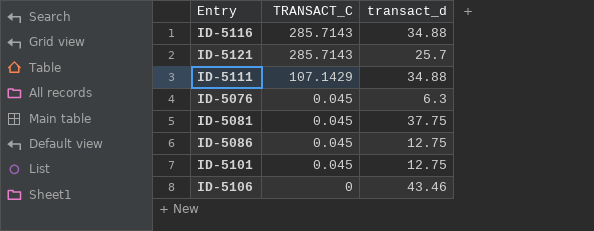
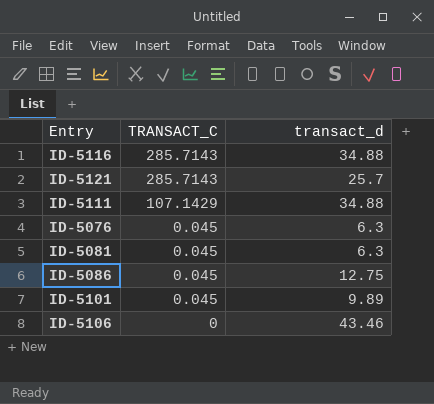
ID-5081 | transact_d: 37.75 -> 6.3
ID-5101 | transact_d: 12.75 -> 9.89

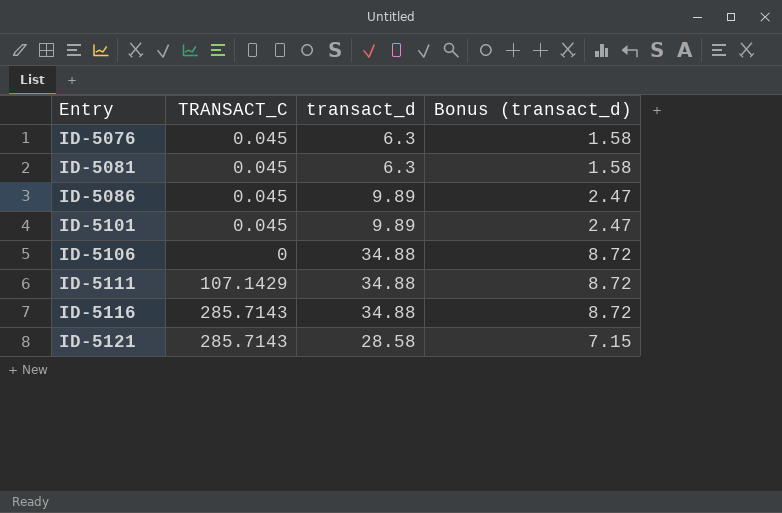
row order: TRANSACT_C descending -> Entry ascending
column Bonus (transact_d) | formula: none -> [transact_d] * 0.25
ID-5086 | transact_d: 12.75 -> 9.89
ID-5106 | transact_d: 43.46 -> 34.88
ID-5121 | transact_d: 25.7 -> 28.58

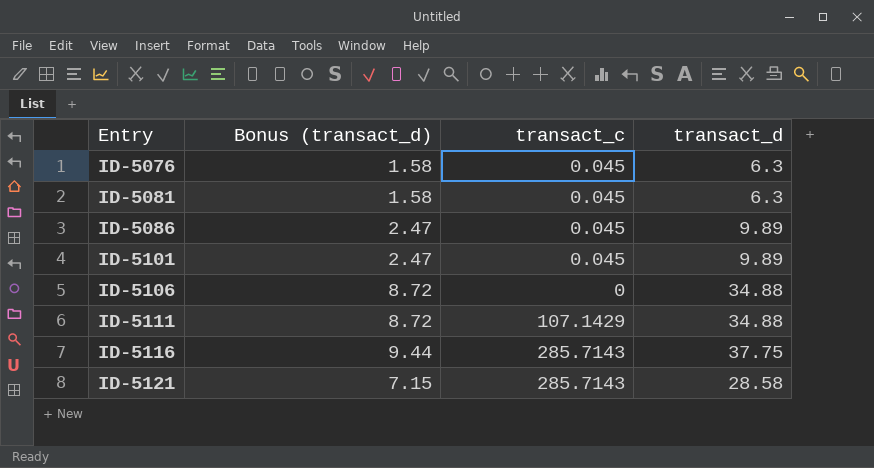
column Bonus (transact_d) | position: 4 -> 2
column name: TRANSACT_C -> transact_c
ID-5116 | Bonus (transact_d): 8.72 -> 9.44
ID-5116 | transact_d: 34.88 -> 37.75

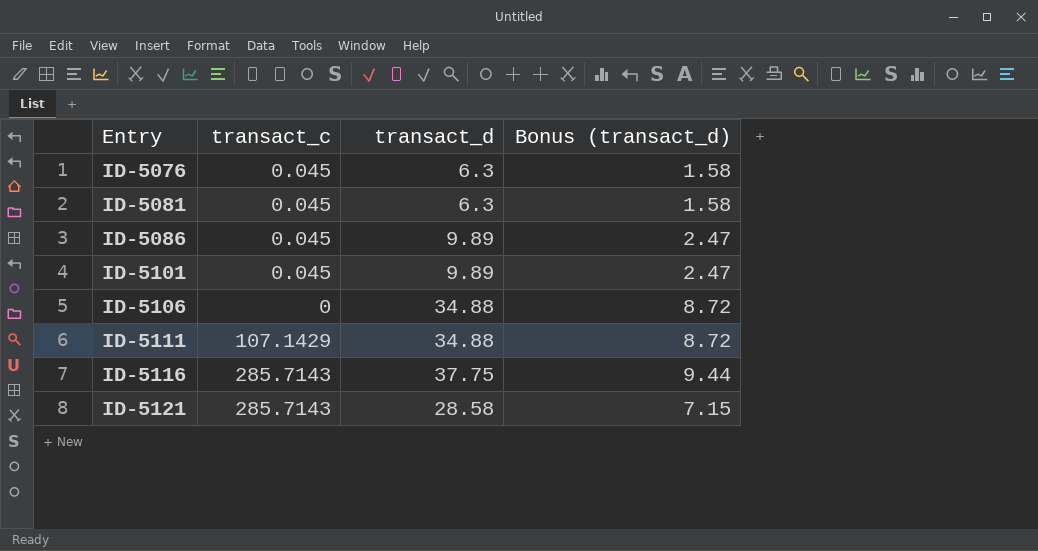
column Bonus (transact_d) | position: 2 -> 4

